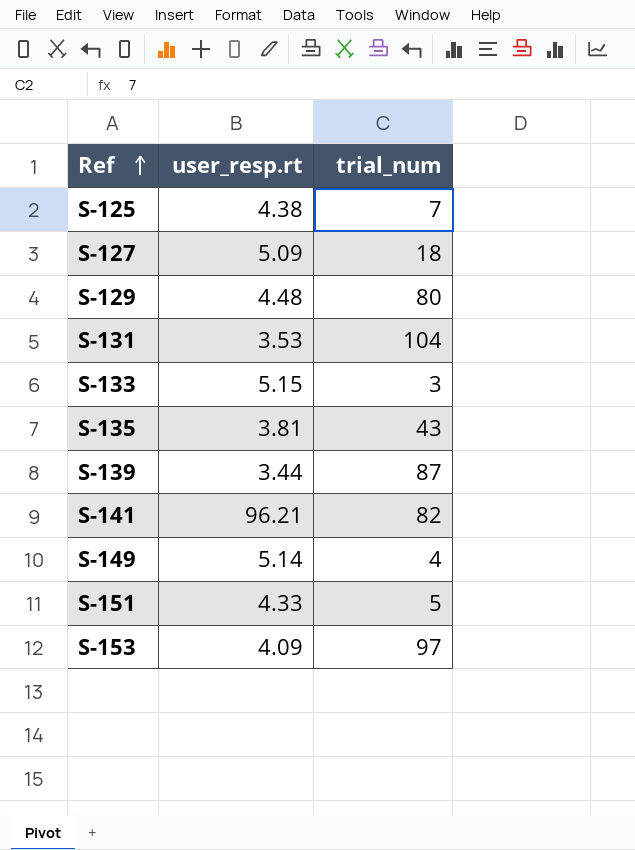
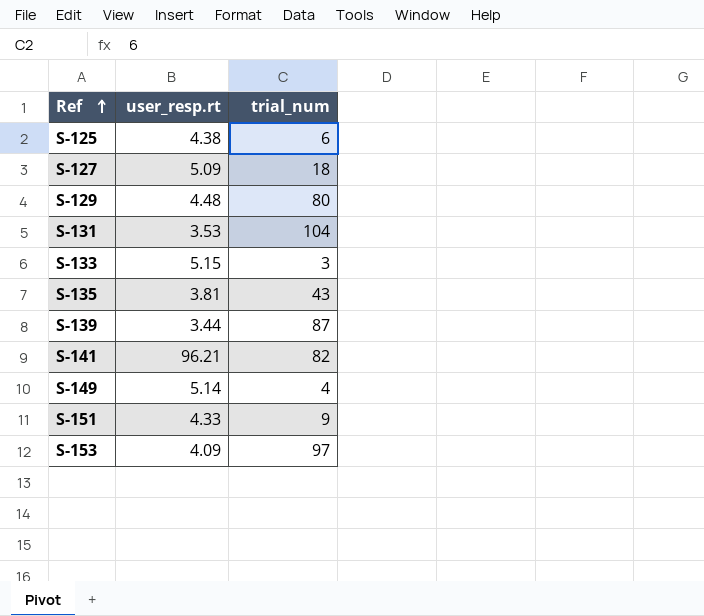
S-125 | trial_num: 7 -> 6
S-151 | trial_num: 5 -> 9

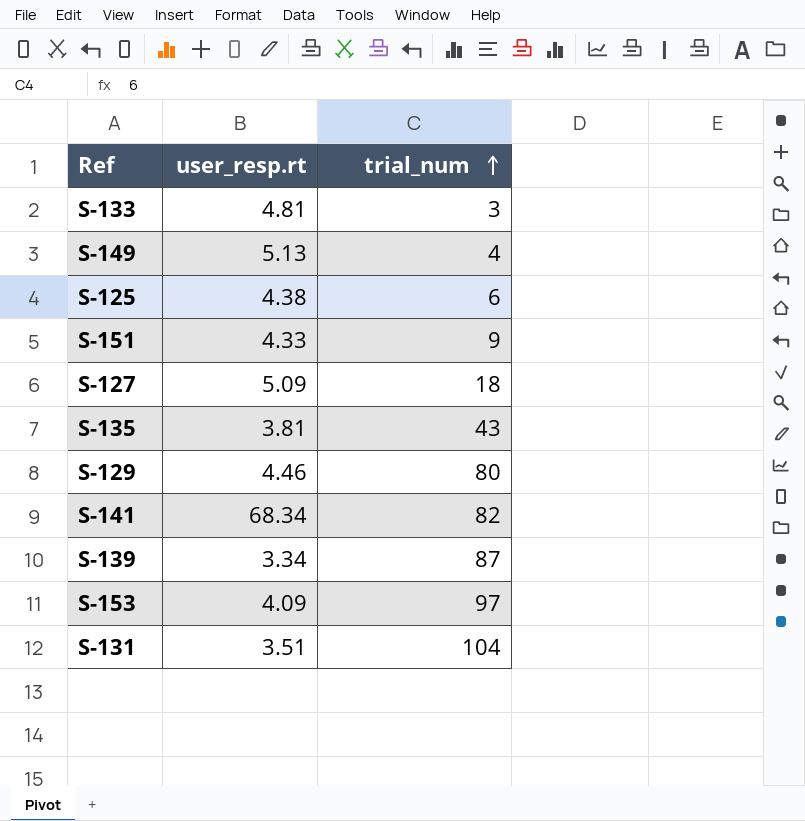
row order: Ref ascending -> trial_num ascending
S-133 | user_resp.rt: 5.15 -> 4.81
S-149 | user_resp.rt: 5.14 -> 5.13
S-129 | user_resp.rt: 4.48 -> 4.46
S-141 | user_resp.rt: 96.21 -> 68.34
S-139 | user_resp.rt: 3.44 -> 3.34
S-131 | user_resp.rt: 3.53 -> 3.51

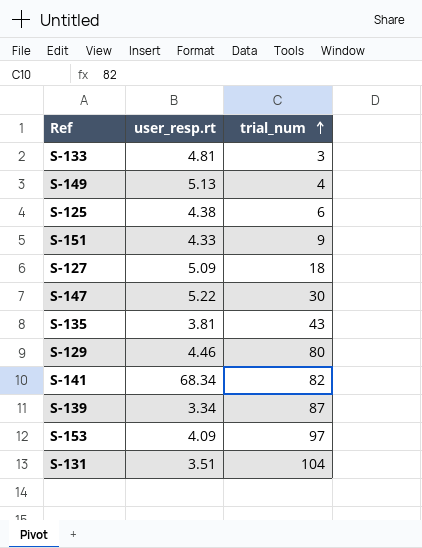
row S-147: none -> 5.22 | 30

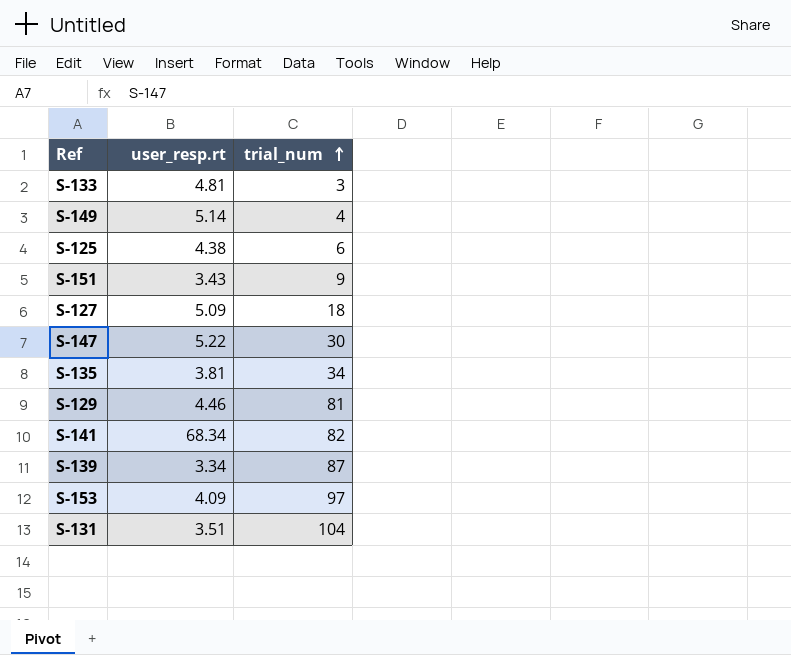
S-149 | user_resp.rt: 5.13 -> 5.14
S-151 | user_resp.rt: 4.33 -> 3.43
S-135 | trial_num: 43 -> 34
S-129 | trial_num: 80 -> 81

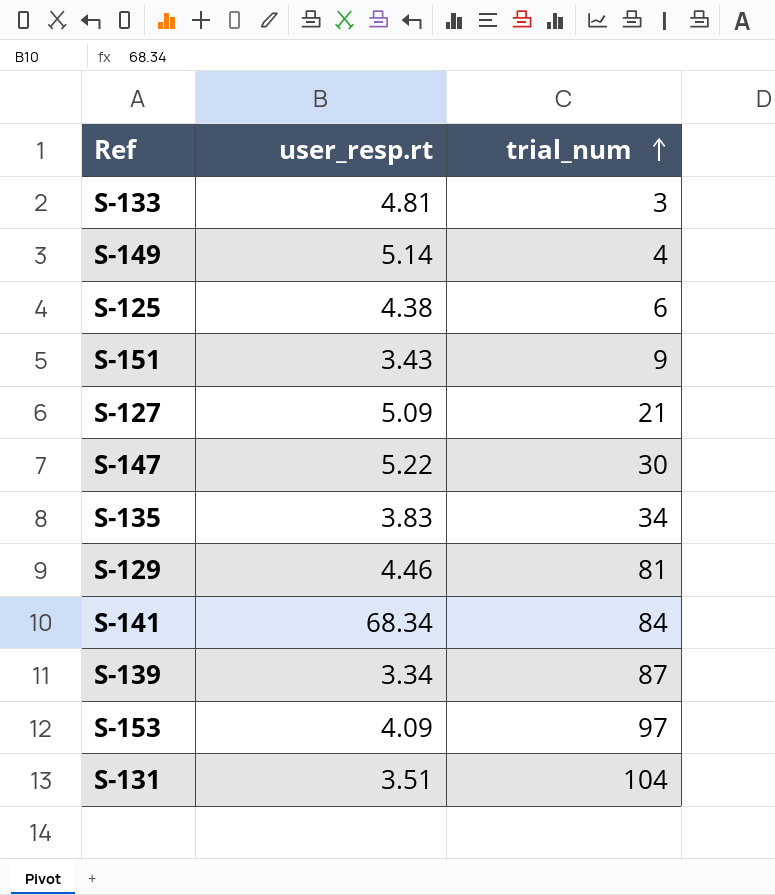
S-127 | trial_num: 18 -> 21
S-135 | user_resp.rt: 3.81 -> 3.83
S-141 | trial_num: 82 -> 84

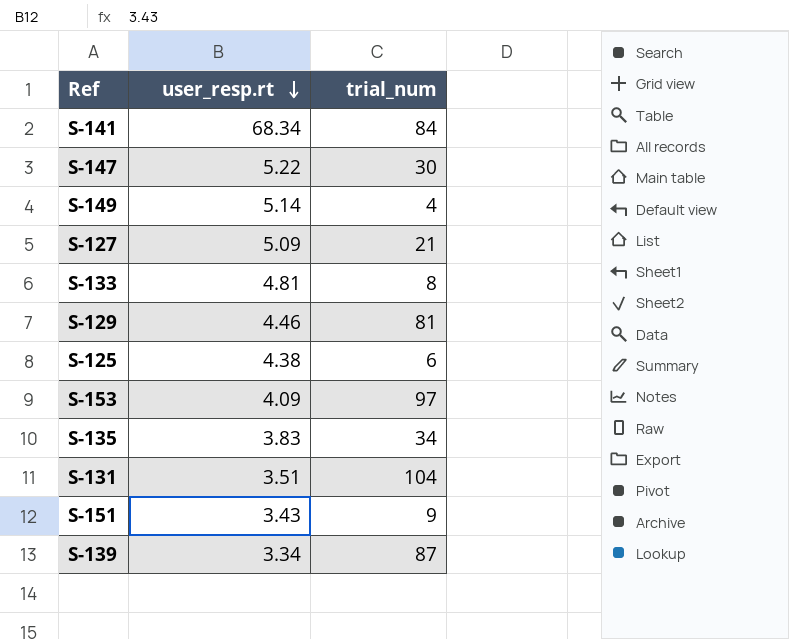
row order: trial_num ascending -> user_resp.rt descending
S-133 | trial_num: 3 -> 8

